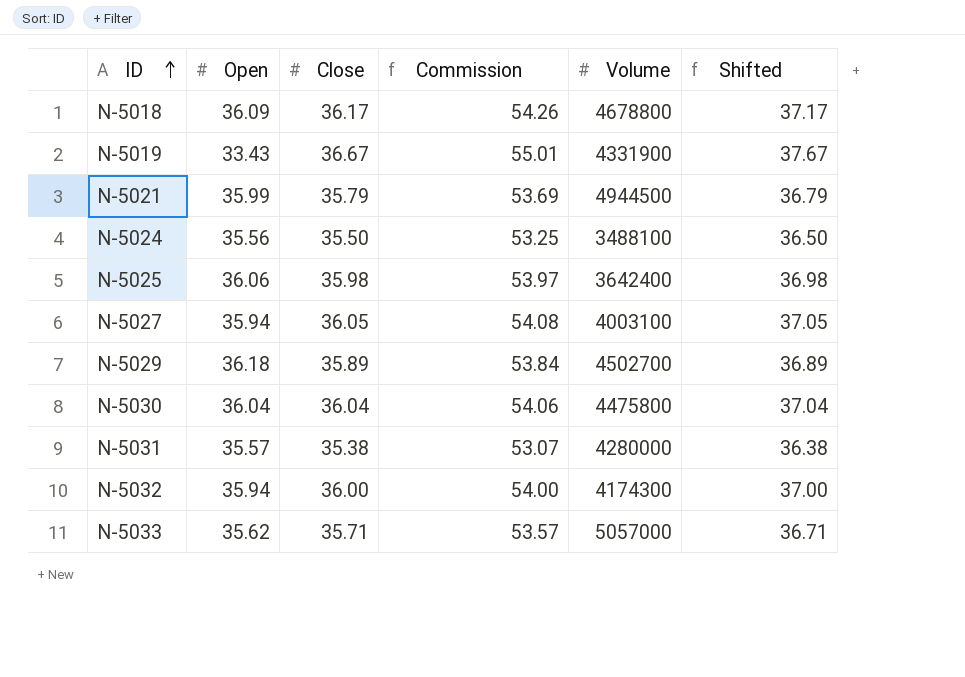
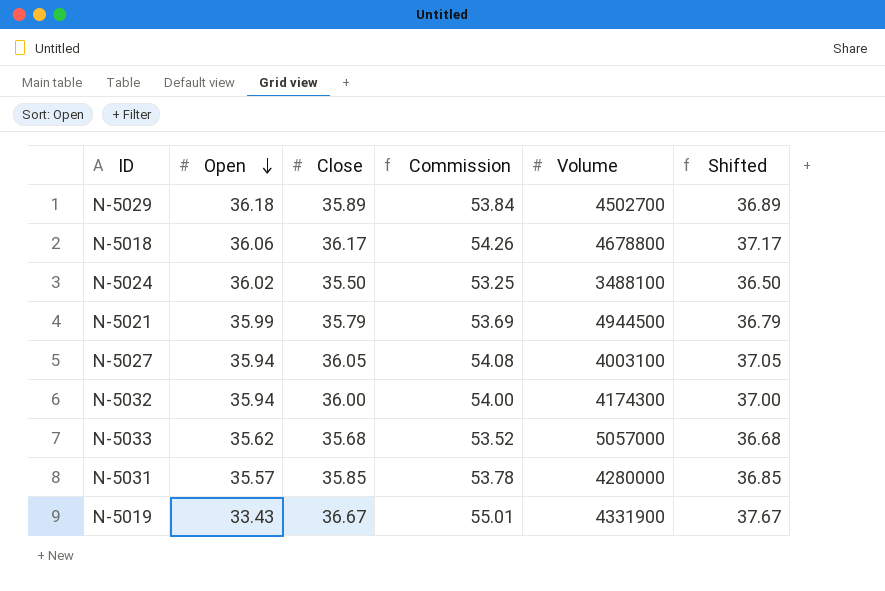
row order: ID ascending -> Open descending
row N-5025: 36.06 | 35.98 | 53.97 | 3642400 | 36.98 -> none
row N-5030: 36.04 | 36.04 | 54.06 | 4475800 | 37.04 -> none
N-5018 | Open: 36.09 -> 36.06
N-5024 | Open: 35.56 -> 36.02
N-5033 | Close: 35.71 -> 35.68
N-5033 | Commission: 53.57 -> 53.52
N-5033 | Shifted: 36.71 -> 36.68
N-5031 | Close: 35.38 -> 35.85
N-5031 | Commission: 53.07 -> 53.78
N-5031 | Shifted: 36.38 -> 36.85

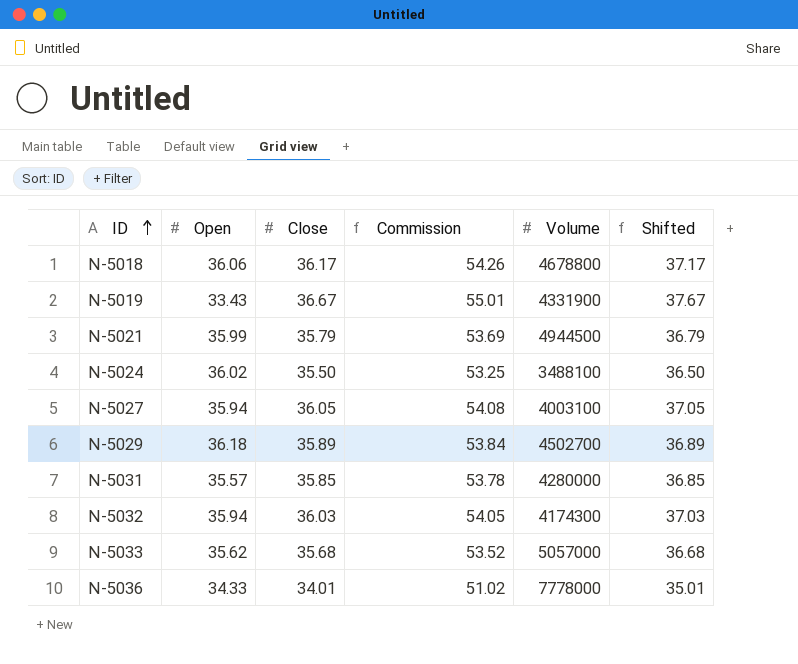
row order: Open descending -> ID ascending
N-5032 | Close: 36.00 -> 36.03
N-5032 | Commission: 54.00 -> 54.05
N-5032 | Shifted: 37.00 -> 37.03
row N-5036: none -> 34.33 | 34.01 | 51.02 | 7778000 | 35.01

